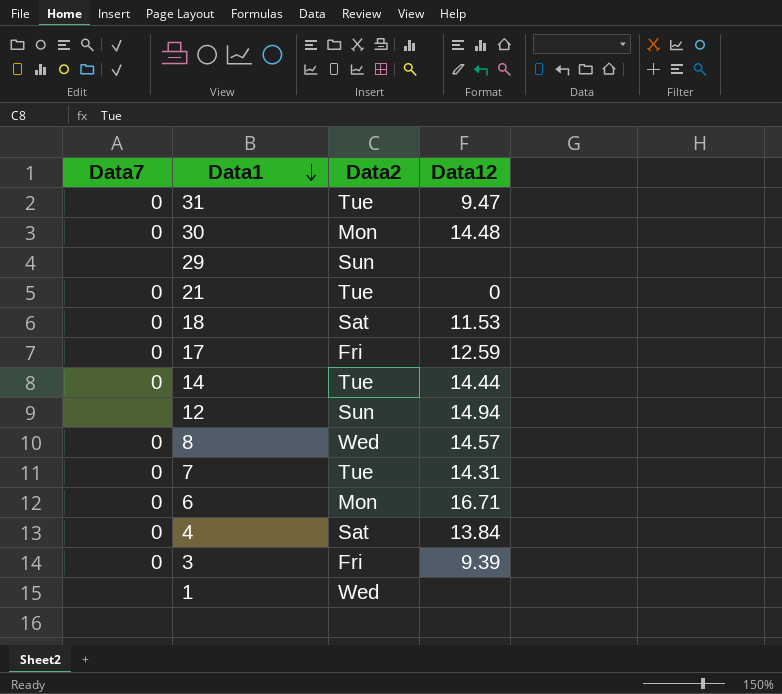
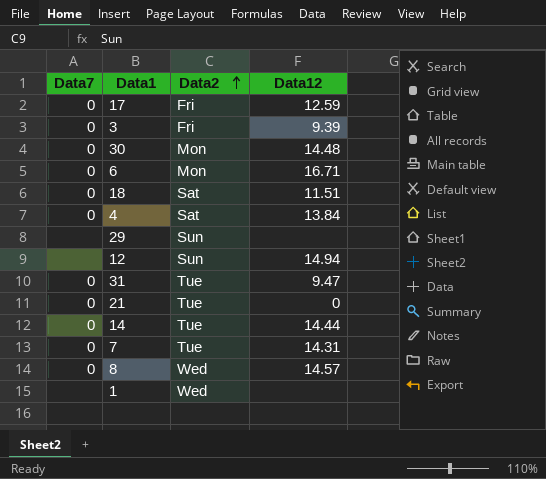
row order: Data1 descending -> Data2 ascending
18 | Data12: 11.53 -> 11.51

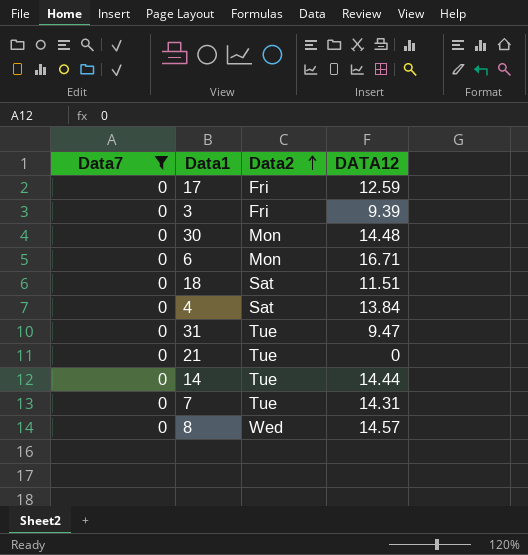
filter: none -> Data7 = 0
column name: Data12 -> DATA12

